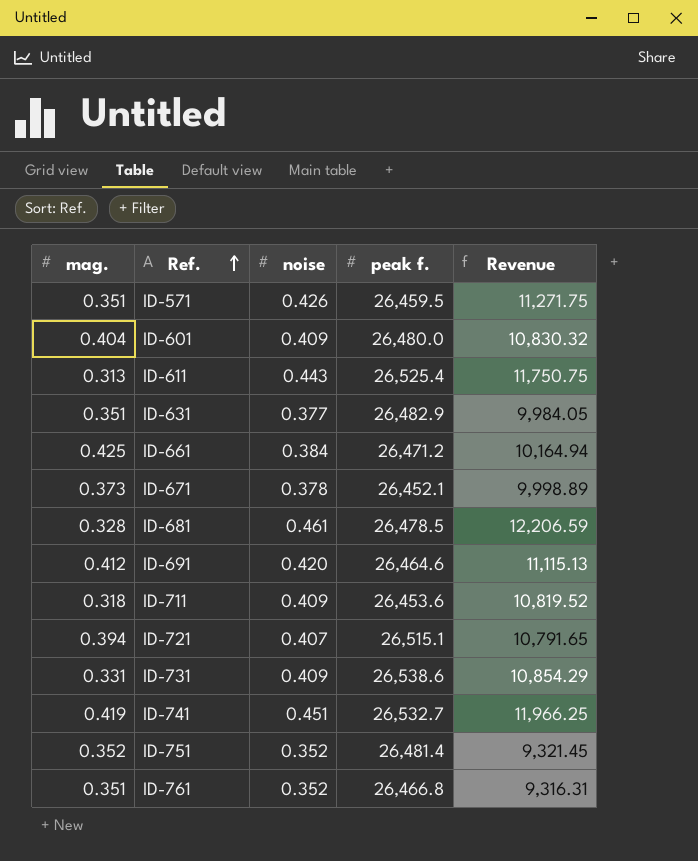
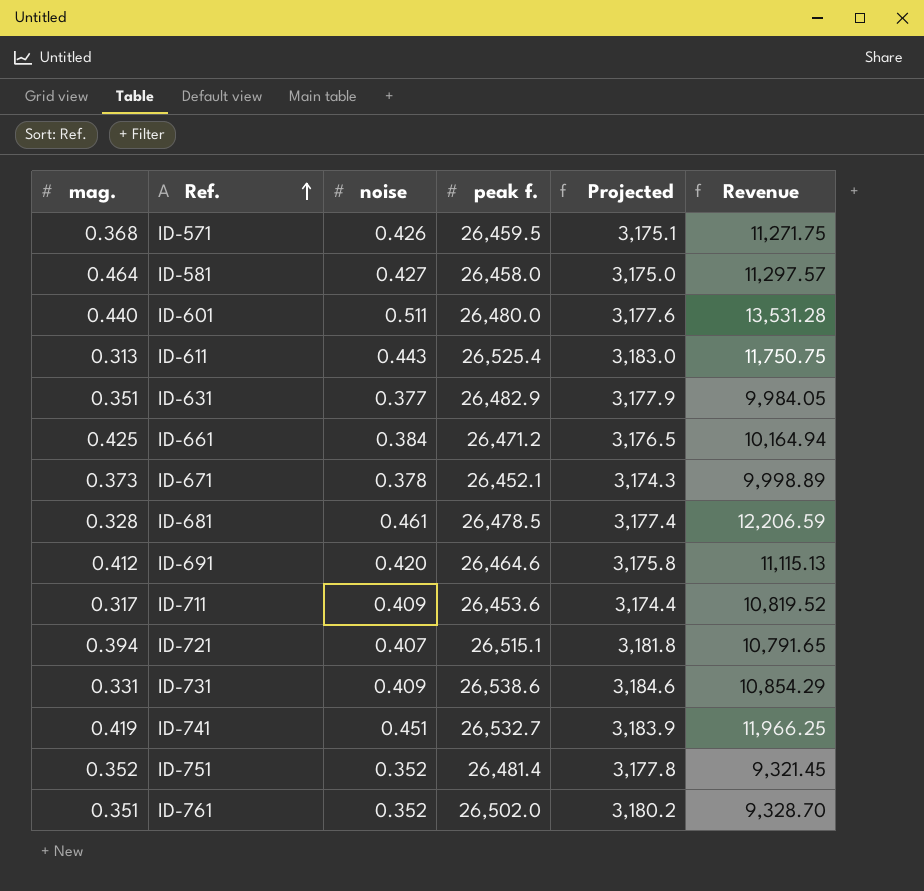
column Projected | formula: none -> [peak f.] * 0.12
ID-571 | mag.: 0.351 -> 0.368
row ID-581: none -> 0.464 | 0.427 | 26,458.0 | 3,175.0 | 11,297.57
ID-601 | mag.: 0.404 -> 0.440
ID-601 | noise: 0.409 -> 0.511
ID-601 | Revenue: 10,830.32 -> 13,531.28
ID-711 | mag.: 0.318 -> 0.317
ID-761 | peak f.: 26,466.8 -> 26,502.0
ID-761 | Revenue: 9,316.31 -> 9,328.70

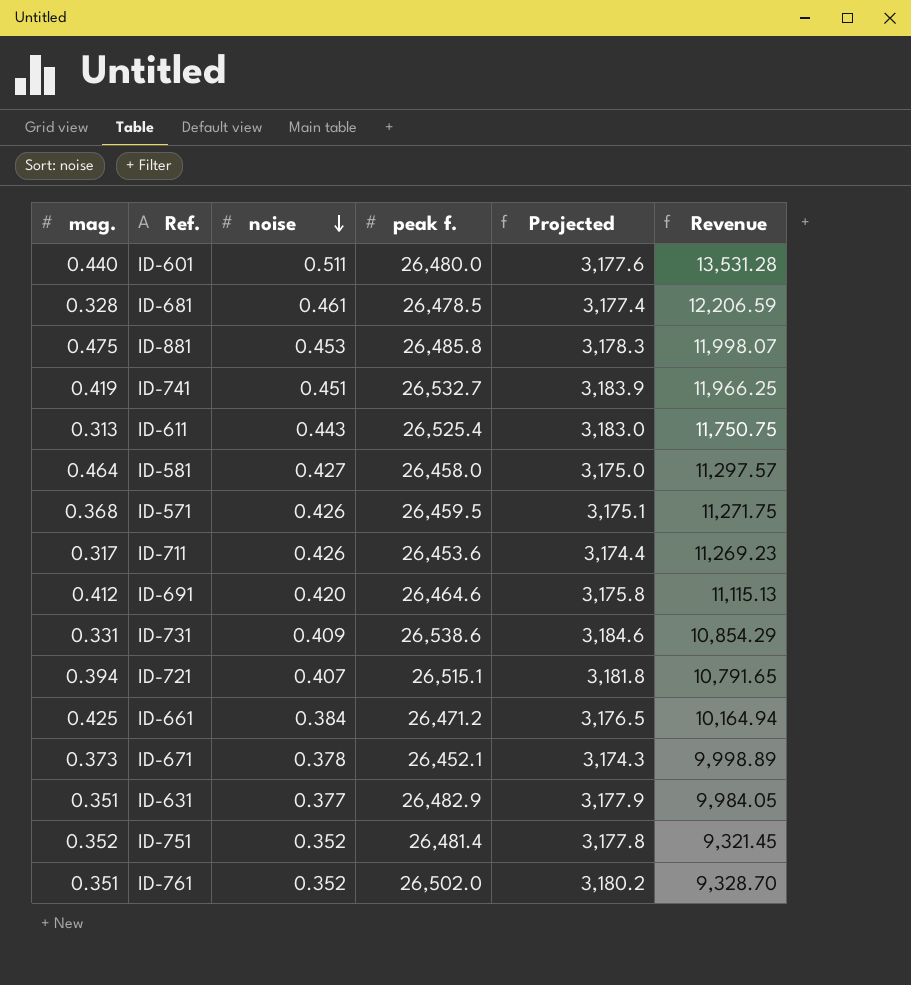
row order: Ref. ascending -> noise descending
row ID-881: none -> 0.475 | 0.453 | 26,485.8 | 3,178.3 | 11,998.07
ID-711 | noise: 0.409 -> 0.426
ID-711 | Revenue: 10,819.52 -> 11,269.23

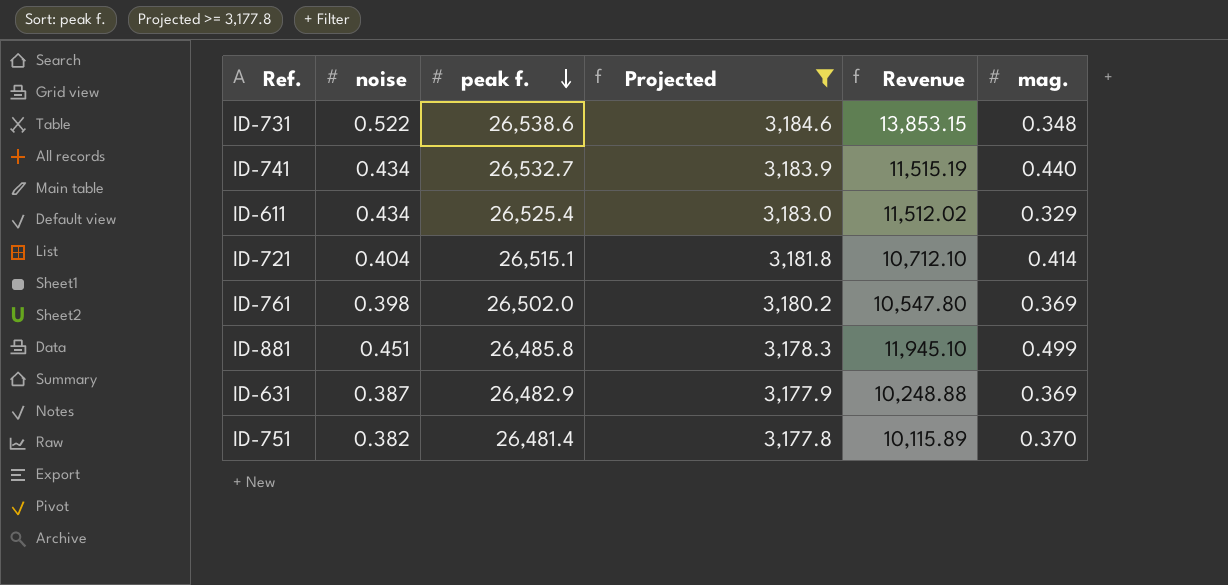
filter: none -> Projected >= 3,177.8
row order: noise descending -> peak f. descending
column mag. | position: 1 -> 6
ID-731 | noise: 0.409 -> 0.522
ID-731 | Revenue: 10,854.29 -> 13,853.15
ID-731 | mag.: 0.331 -> 0.348
ID-741 | noise: 0.451 -> 0.434
ID-741 | Revenue: 11,966.25 -> 11,515.19
ID-741 | mag.: 0.419 -> 0.440
ID-611 | noise: 0.443 -> 0.434
ID-611 | Revenue: 11,750.75 -> 11,512.02
ID-611 | mag.: 0.313 -> 0.329
ID-721 | noise: 0.407 -> 0.404
ID-721 | Revenue: 10,791.65 -> 10,712.10
ID-721 | mag.: 0.394 -> 0.414
ID-761 | noise: 0.352 -> 0.398
ID-761 | Revenue: 9,328.70 -> 10,547.80
ID-761 | mag.: 0.351 -> 0.369
ID-881 | noise: 0.453 -> 0.451
ID-881 | Revenue: 11,998.07 -> 11,945.10
ID-881 | mag.: 0.475 -> 0.499
ID-631 | noise: 0.377 -> 0.387
ID-631 | Revenue: 9,984.05 -> 10,248.88
ID-631 | mag.: 0.351 -> 0.369
ID-751 | noise: 0.352 -> 0.382
ID-751 | Revenue: 9,321.45 -> 10,115.89
ID-751 | mag.: 0.352 -> 0.370

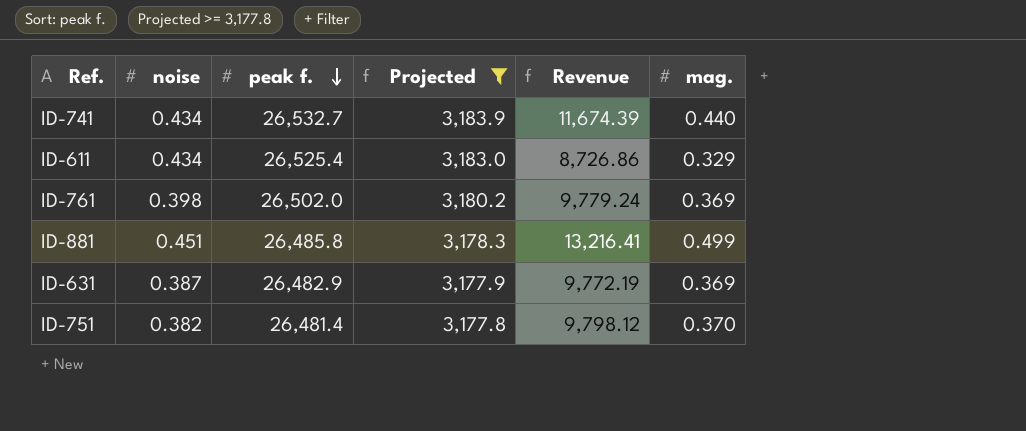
column Revenue | formula: [noise] * [peak f.] -> [peak f.] * [mag.]
row ID-731: 0.522 | 26,538.6 | 3,184.6 | 13,853.15 | 0.348 -> none
row ID-721: 0.404 | 26,515.1 | 3,181.8 | 10,712.10 | 0.414 -> none

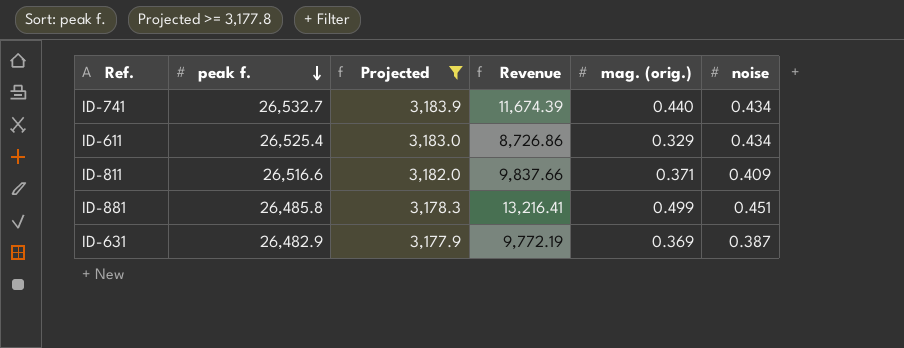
column name: mag. -> mag. (orig.)
column noise | position: 2 -> 6
row ID-761: 0.398 | 26,502.0 | 3,180.2 | 9,779.24 | 0.369 -> none
row ID-751: 0.382 | 26,481.4 | 3,177.8 | 9,798.12 | 0.370 -> none
row ID-811: none -> 26,516.6 | 3,182.0 | 9,837.66 | 0.371 | 0.409

